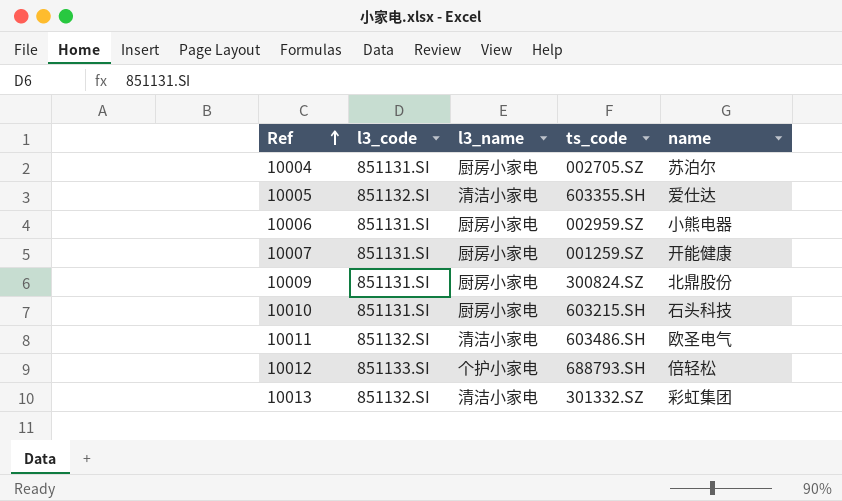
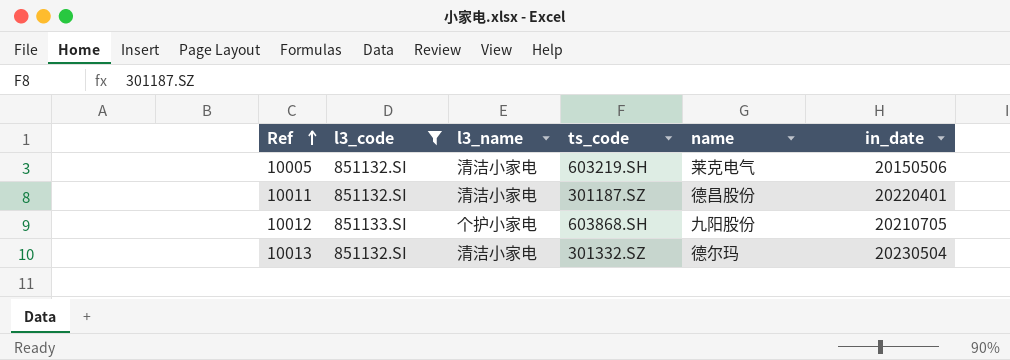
filter: none -> l3_code != 851131.SI
column in_date | position: none -> 6
10005 | ts_code: 603355.SH -> 603219.SH
10005 | name: 爱仕达 -> 莱克电气
10011 | ts_code: 603486.SH -> 301187.SZ
10011 | name: 欧圣电气 -> 德昌股份
10012 | ts_code: 688793.SH -> 603868.SH
10012 | name: 倍轻松 -> 九阳股份
10013 | name: 彩虹集团 -> 德尔玛

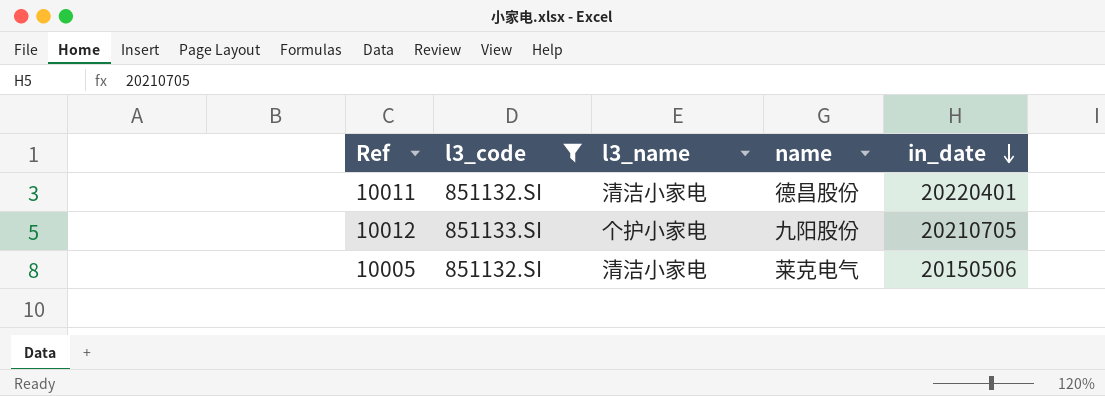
row order: Ref ascending -> in_date descending
column ts_code | position: 4 -> none
row 10013: 851132.SI | 清洁小家电 | 301332.SZ | 德尔玛 | 20230504 -> none

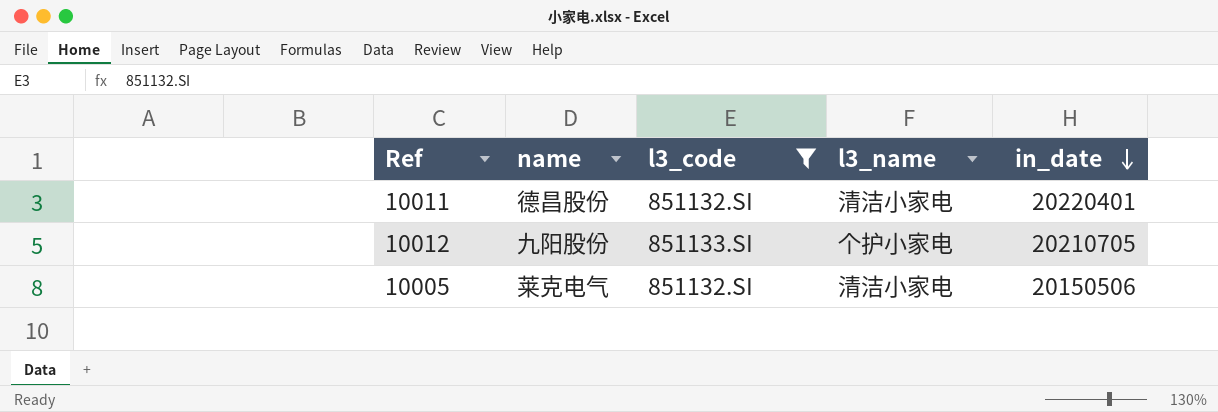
column name | position: 4 -> 2

